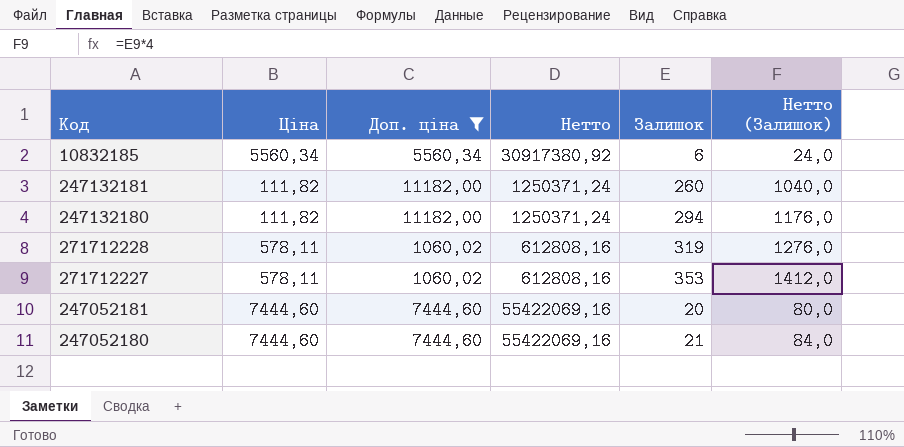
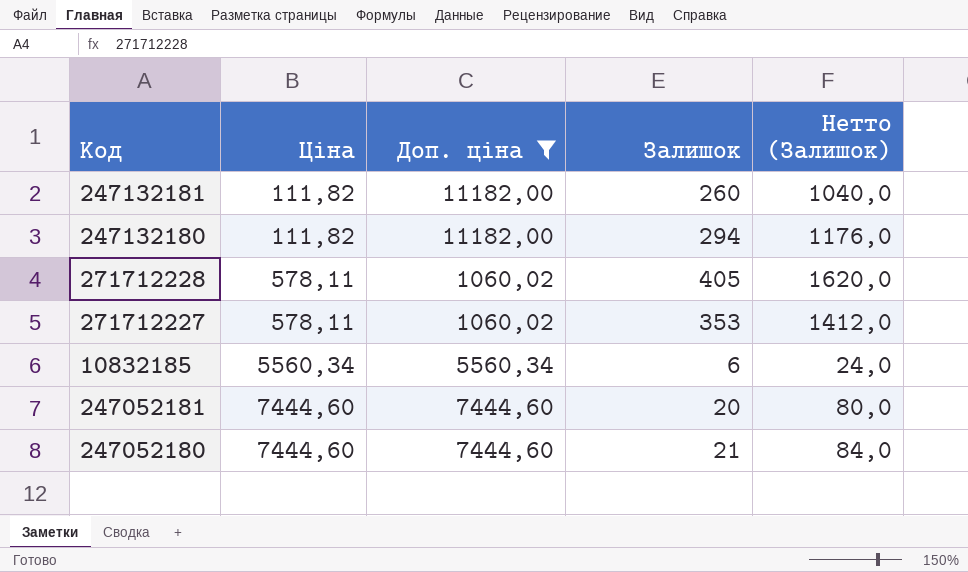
row order: none -> Ціна ascending
column Нетто | formula: [Ціна] * [Доп. ціна] -> none
271712228 | Залишок: 319 -> 405
271712228 | Нетто (Залишок): 1276,0 -> 1620,0

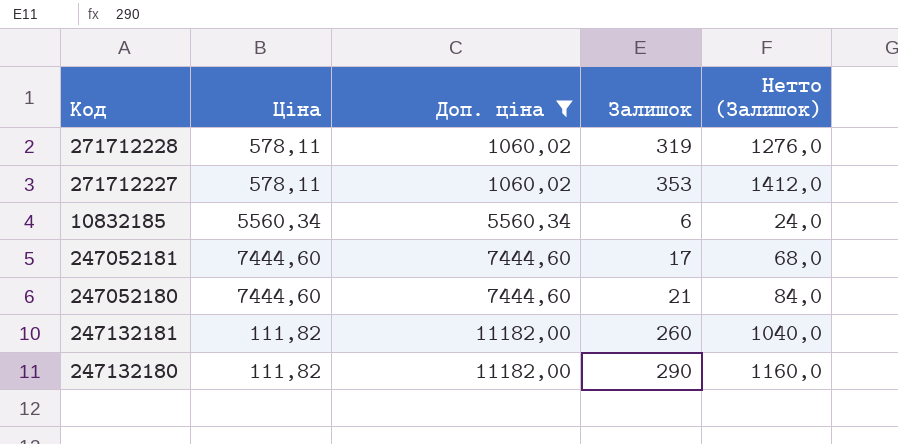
row order: Ціна ascending -> Доп. ціна ascending
271712228 | Залишок: 405 -> 319
271712228 | Нетто (Залишок): 1620,0 -> 1276,0
247052181 | Залишок: 20 -> 17
247052181 | Нетто (Залишок): 80,0 -> 68,0
247132180 | Залишок: 294 -> 290
247132180 | Нетто (Залишок): 1176,0 -> 1160,0

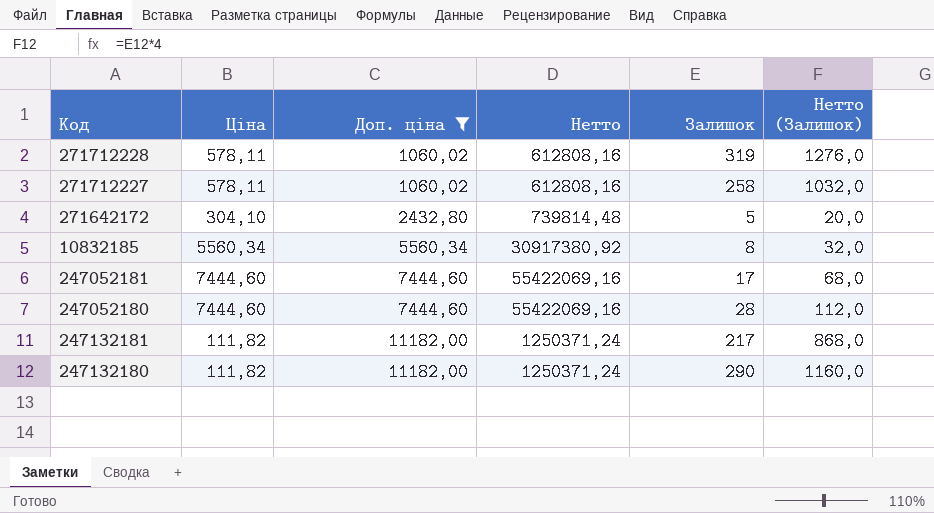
column Нетто | formula: none -> [Ціна] * [Доп. ціна]
271712227 | Залишок: 353 -> 258
271712227 | Нетто (Залишок): 1412,0 -> 1032,0
row 271642172: none -> 304,10 | 2432,80 | 739814,48 | 5 | 20,0
10832185 | Залишок: 6 -> 8
10832185 | Нетто (Залишок): 24,0 -> 32,0
247052180 | Залишок: 21 -> 28
247052180 | Нетто (Залишок): 84,0 -> 112,0
247132181 | Залишок: 260 -> 217
247132181 | Нетто (Залишок): 1040,0 -> 868,0

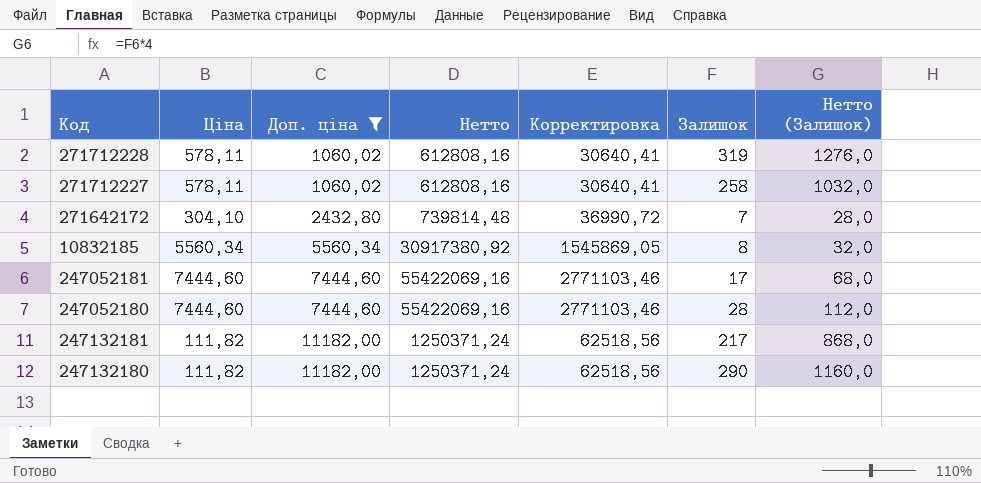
column Корректировка | formula: none -> [Нетто] * 0,05
271642172 | Залишок: 5 -> 7
271642172 | Нетто (Залишок): 20,0 -> 28,0

